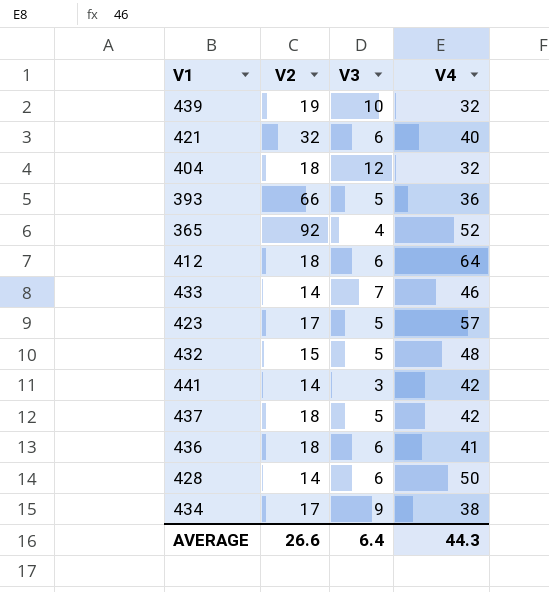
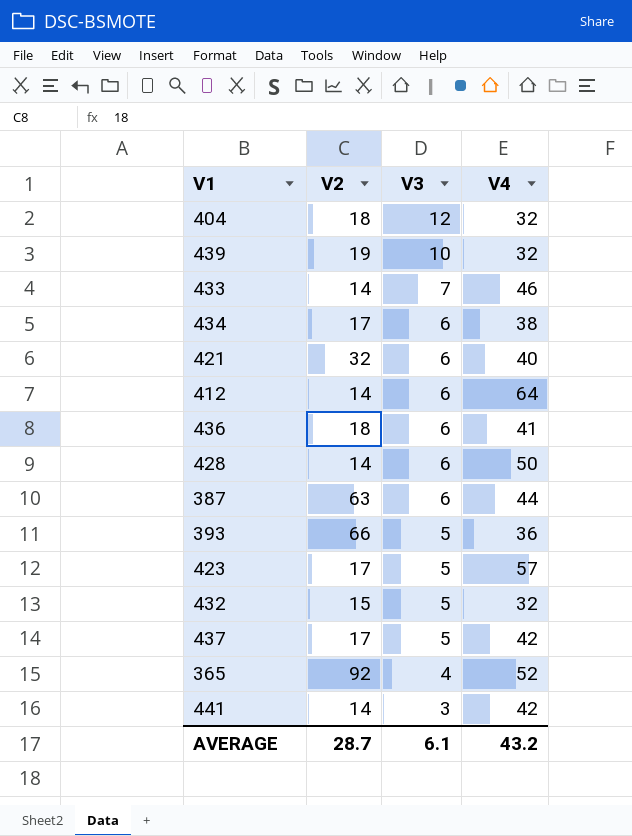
row order: none -> V3 descending
434 | V3: 9 -> 6
412 | V2: 18 -> 14
row 387: none -> 63 | 6 | 44
432 | V4: 48 -> 32
437 | V2: 18 -> 17
AVERAGE | V2: 26.6 -> 28.7
AVERAGE | V3: 6.4 -> 6.1
AVERAGE | V4: 44.3 -> 43.2

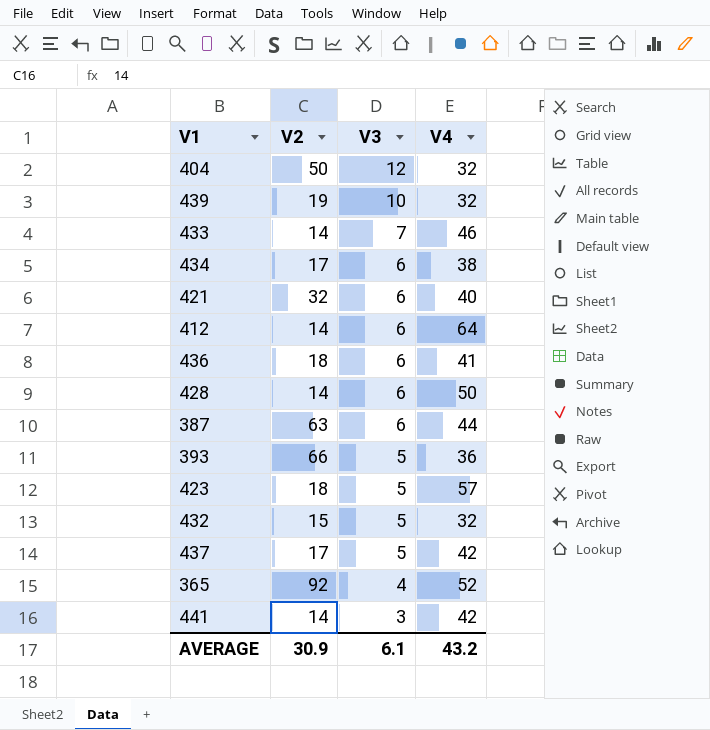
404 | V2: 18 -> 50
423 | V2: 17 -> 18
AVERAGE | V2: 28.7 -> 30.9

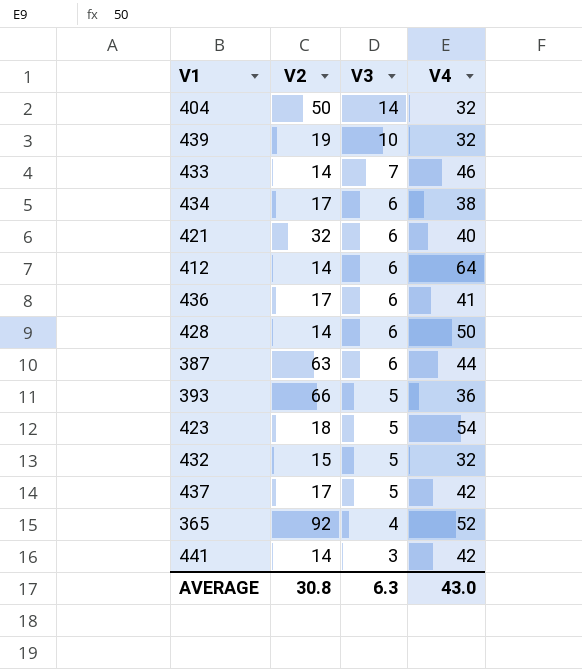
404 | V3: 12 -> 14
436 | V2: 18 -> 17
423 | V4: 57 -> 54
AVERAGE | V2: 30.9 -> 30.8
AVERAGE | V3: 6.1 -> 6.3
AVERAGE | V4: 43.2 -> 43.0

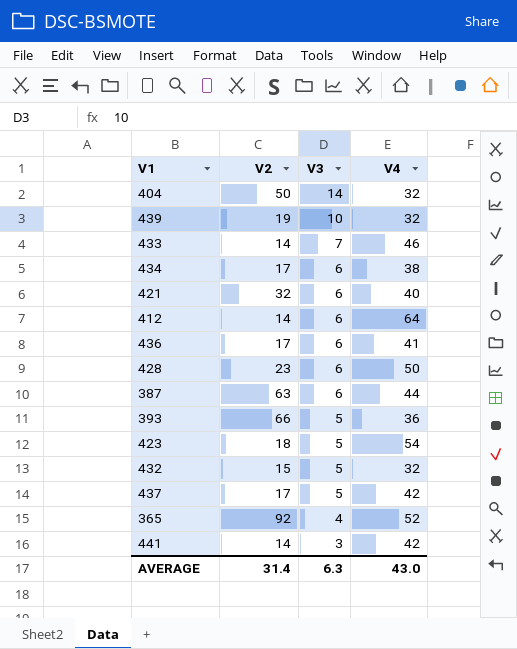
428 | V2: 14 -> 23
AVERAGE | V2: 30.8 -> 31.4

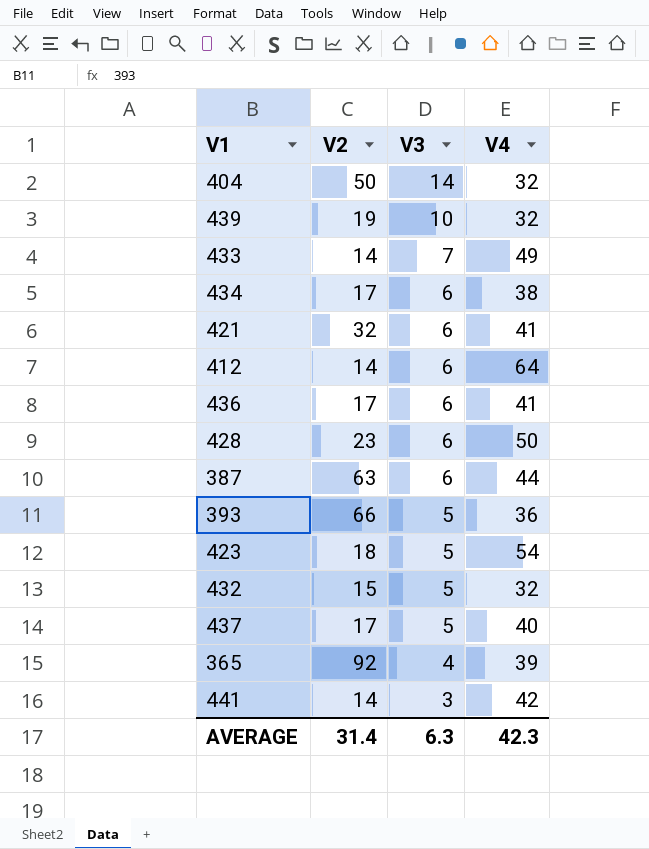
433 | V4: 46 -> 49
421 | V4: 40 -> 41
437 | V4: 42 -> 40
365 | V4: 52 -> 39
AVERAGE | V4: 43.0 -> 42.3

